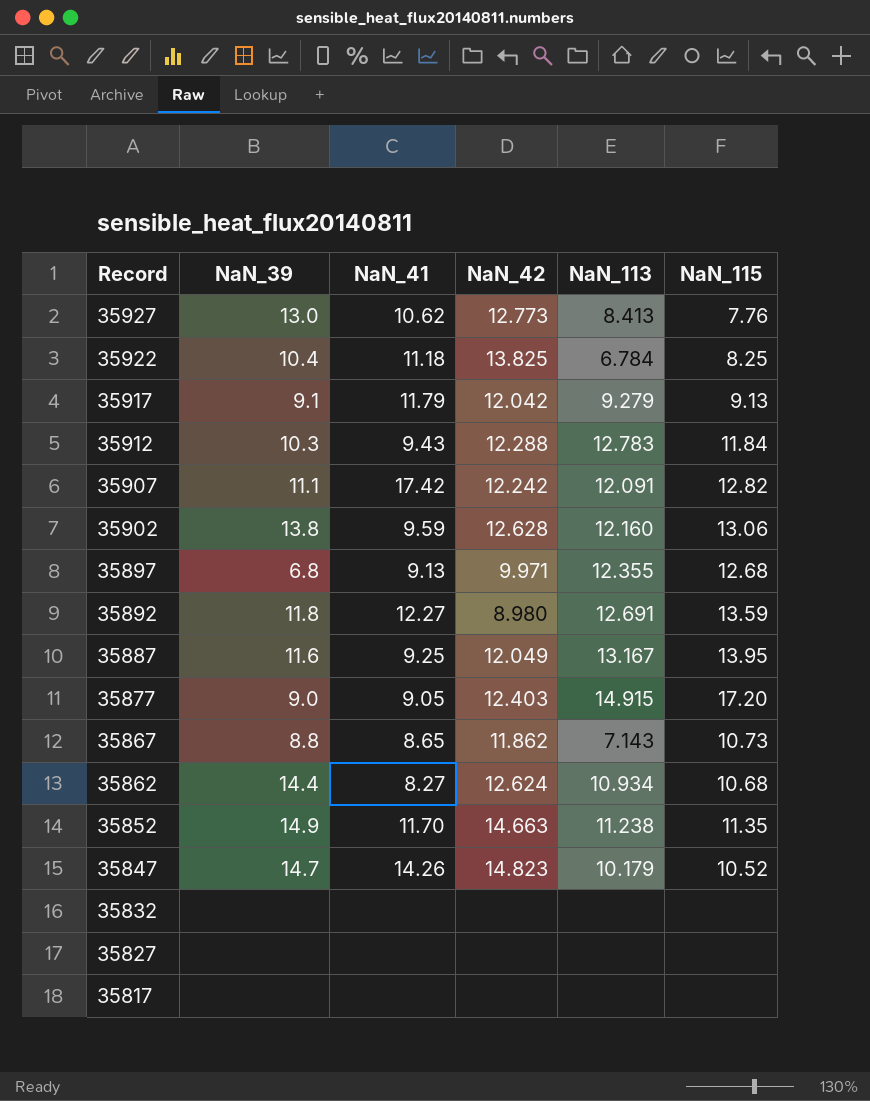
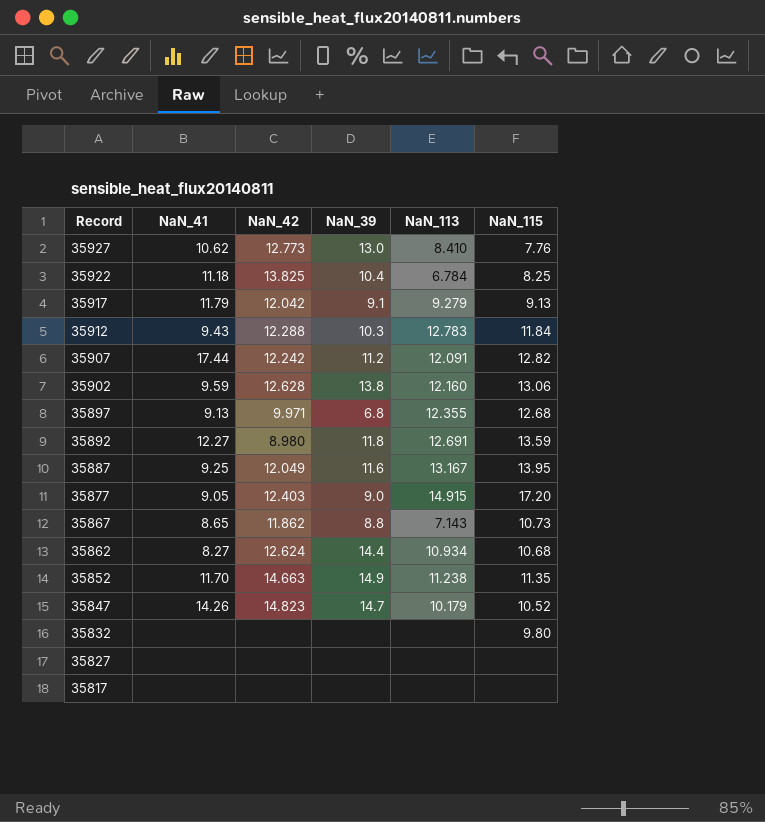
column NaN_39 | position: 2 -> 4
35927 | NaN_113: 8.413 -> 8.410
35907 | NaN_41: 17.42 -> 17.44
35907 | NaN_39: 11.1 -> 11.2
35832 | NaN_115: none -> 9.80

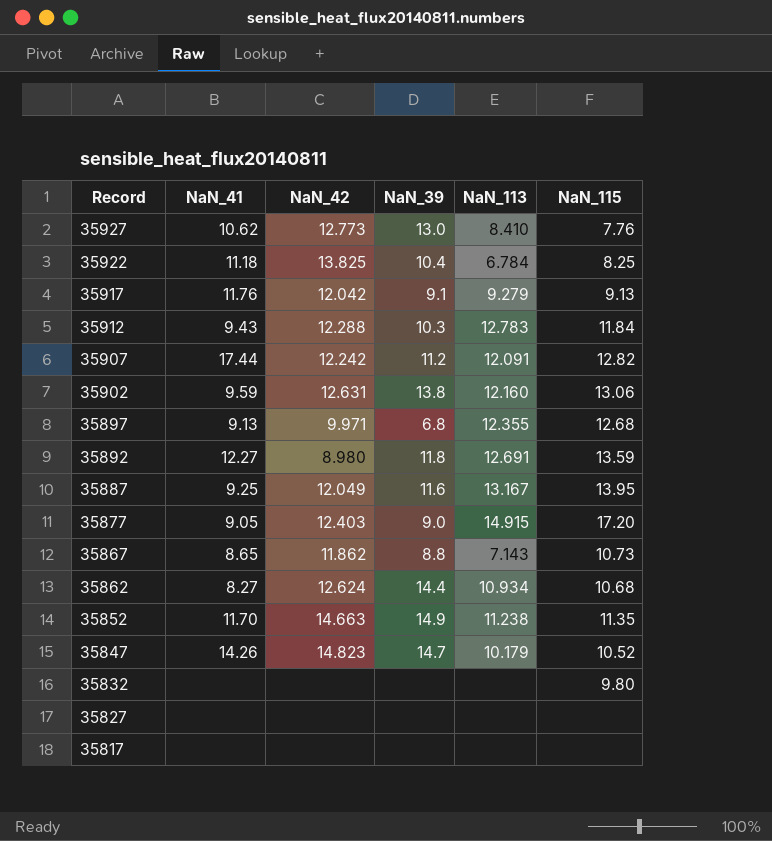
35917 | NaN_41: 11.79 -> 11.76
35902 | NaN_42: 12.628 -> 12.631

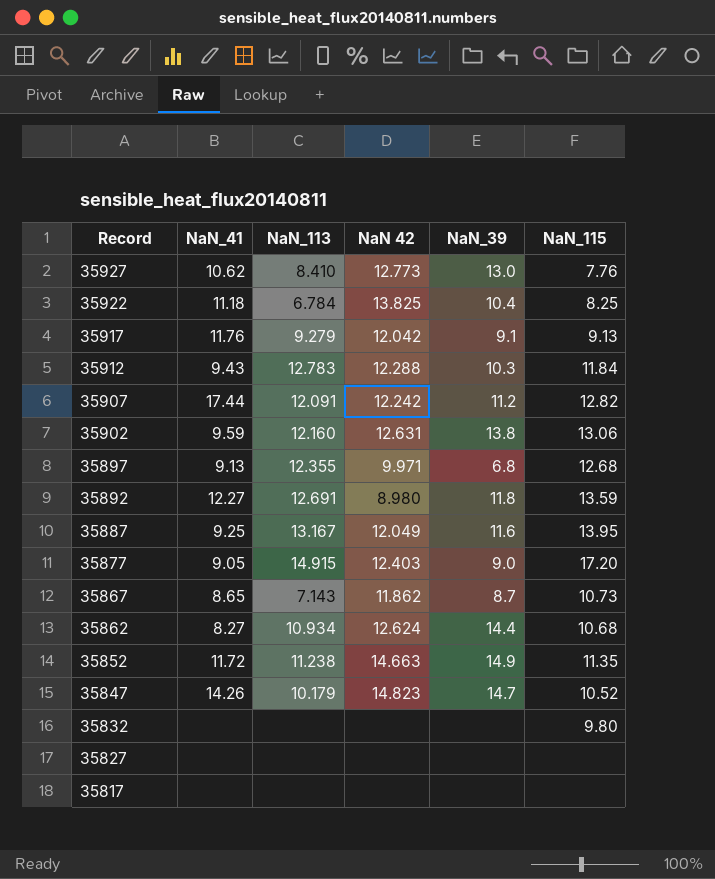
column NaN_113 | position: 5 -> 3
column name: NaN_42 -> NaN 42
35867 | NaN_39: 8.8 -> 8.7
35852 | NaN_41: 11.70 -> 11.72

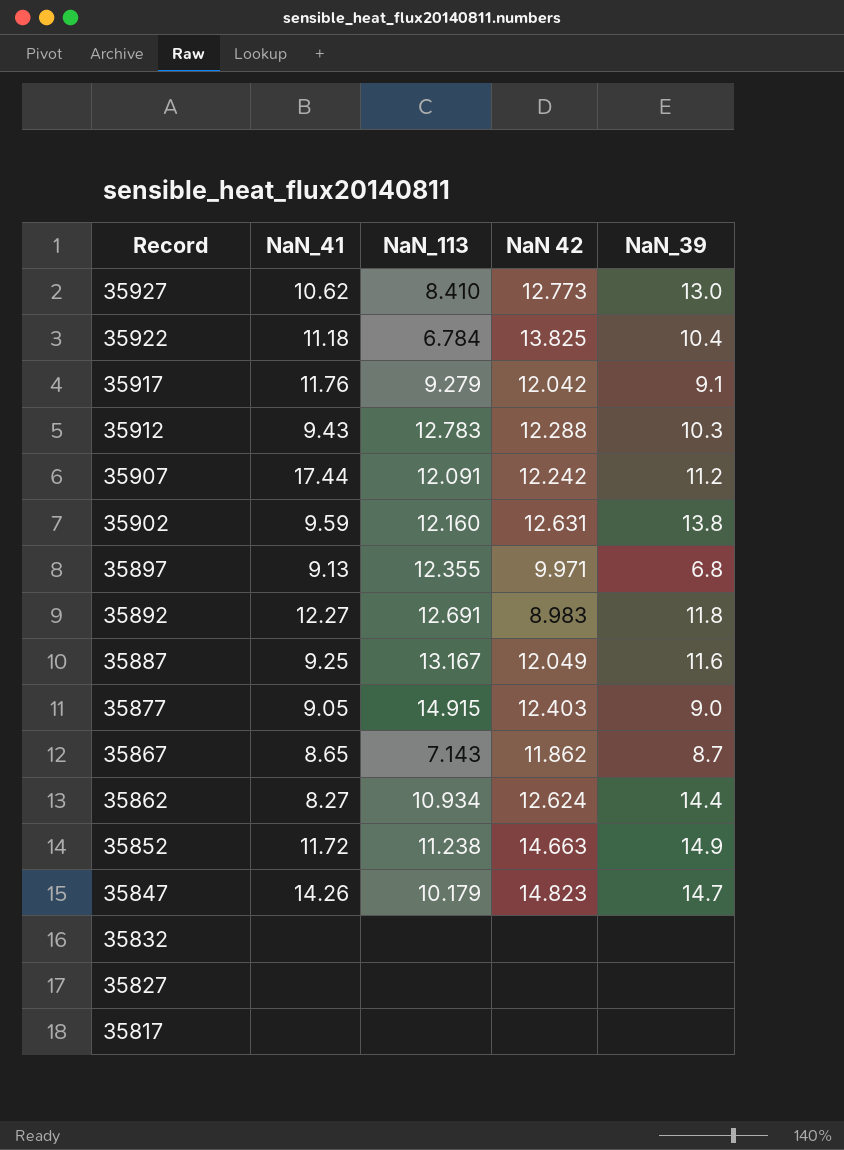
column NaN_115 | position: 6 -> none
35892 | NaN 42: 8.980 -> 8.983

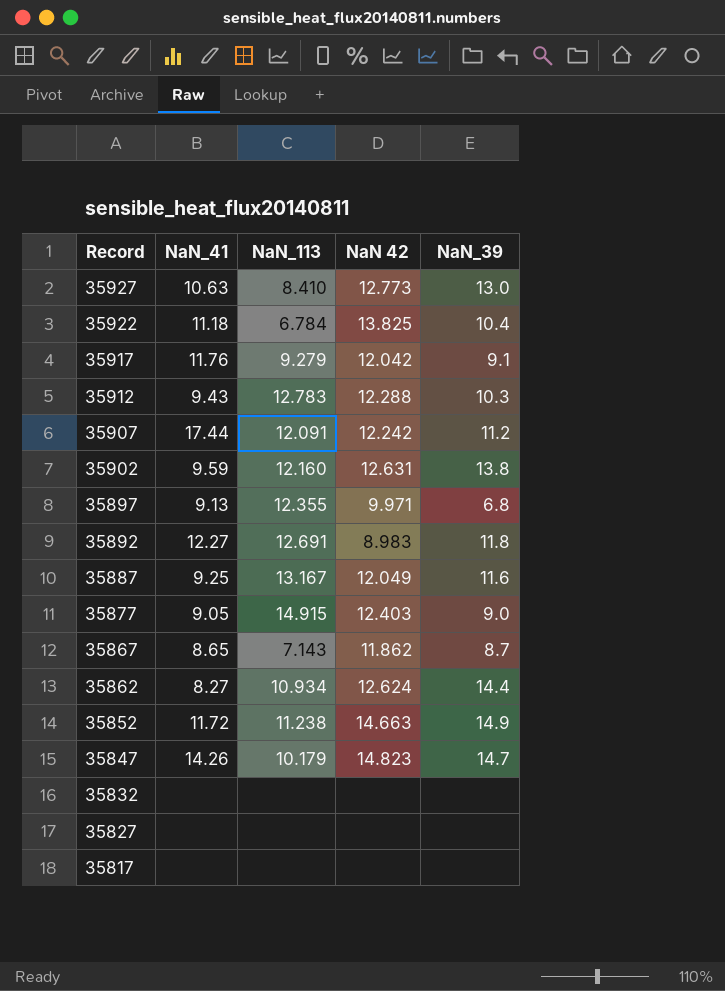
35927 | NaN_41: 10.62 -> 10.63

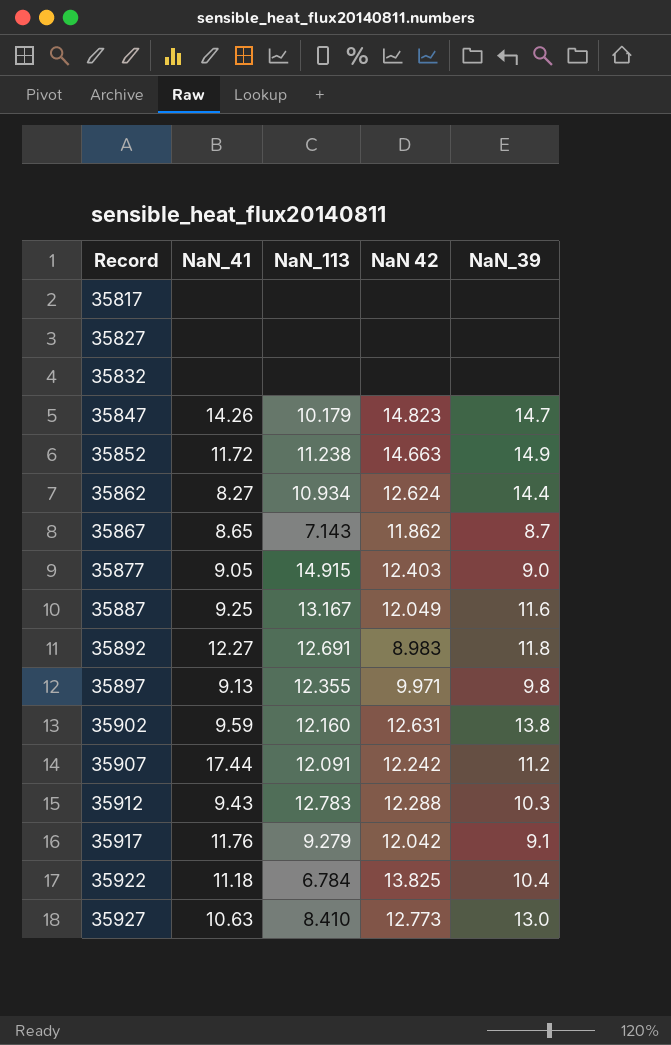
row order: Record descending -> Record ascending
35897 | NaN_39: 6.8 -> 9.8

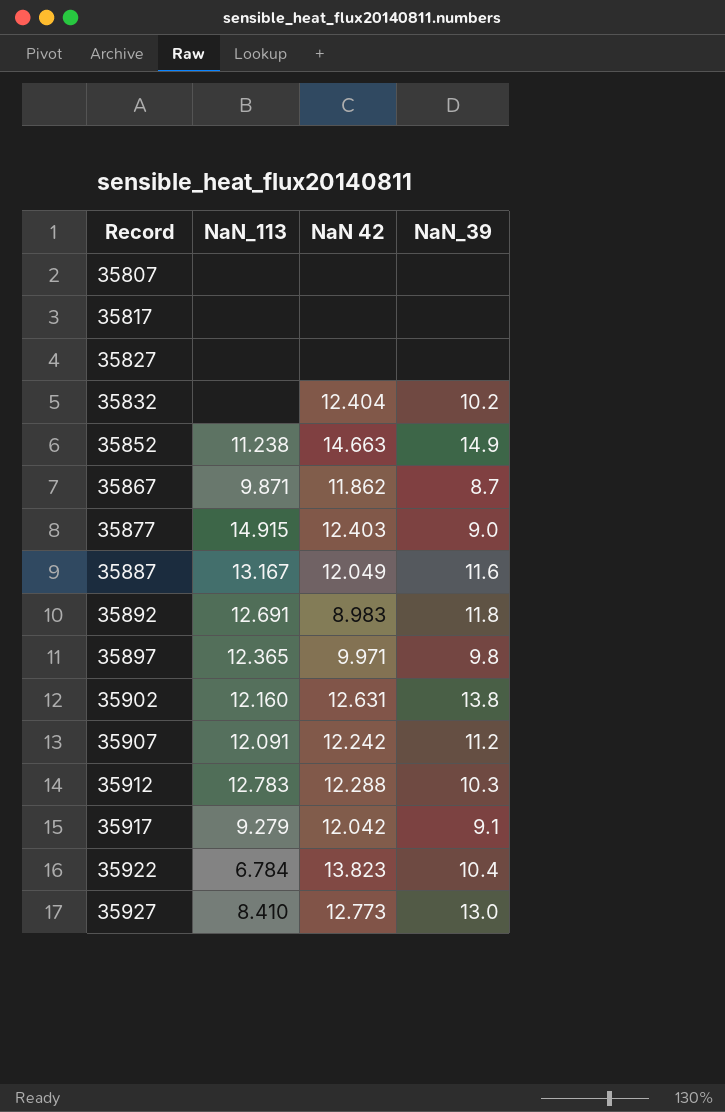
column NaN_41 | position: 2 -> none
row 35847: 14.26 | 10.179 | 14.823 | 14.7 -> none
row 35862: 8.27 | 10.934 | 12.624 | 14.4 -> none
row 35807: none -> none | none | none
35832 | NaN 42: none -> 12.404
35832 | NaN_39: none -> 10.2
35867 | NaN_113: 7.143 -> 9.871
35897 | NaN_113: 12.355 -> 12.365
35922 | NaN 42: 13.825 -> 13.823

